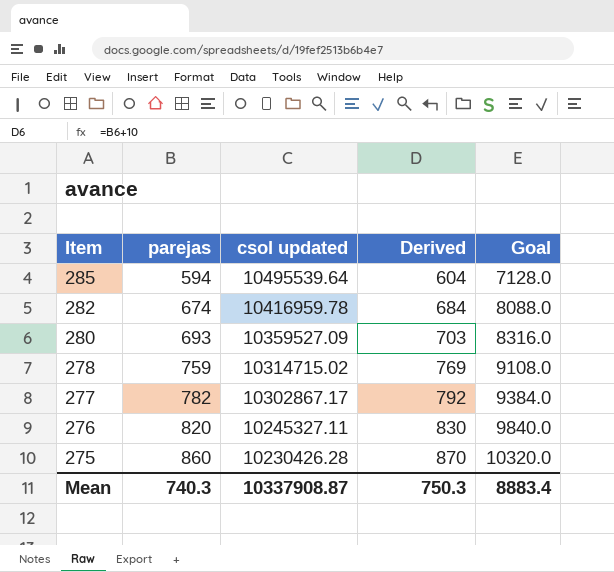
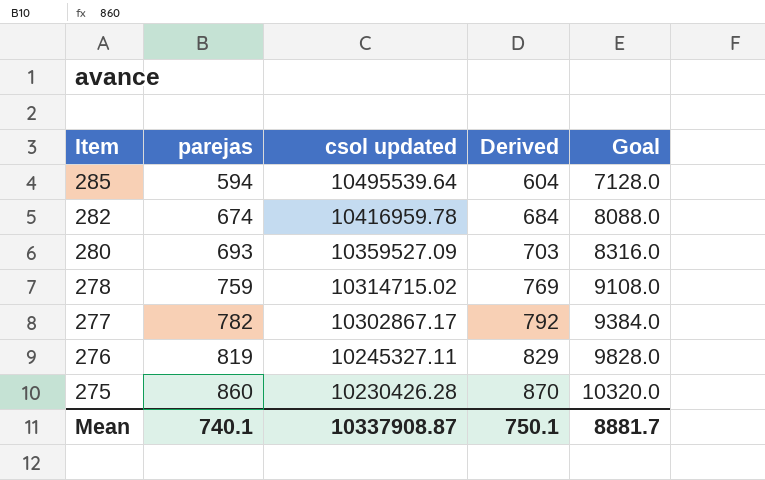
276 | parejas: 820 -> 819
276 | Derived: 830 -> 829
276 | Goal: 9840.0 -> 9828.0
Mean | parejas: 740.3 -> 740.1
Mean | Derived: 750.3 -> 750.1
Mean | Goal: 8883.4 -> 8881.7

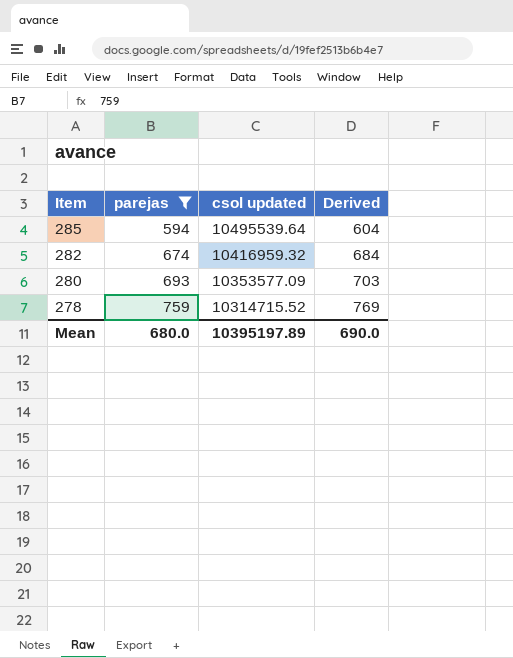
filter: none -> parejas <= 759
column Goal | formula: [parejas] * 12 -> none
282 | csol updated: 10416959.78 -> 10416959.32
280 | csol updated: 10359527.09 -> 10353577.09
278 | csol updated: 10314715.02 -> 10314715.52
Mean | parejas: 740.1 -> 680.0
Mean | csol updated: 10337908.87 -> 10395197.89
Mean | Derived: 750.1 -> 690.0

